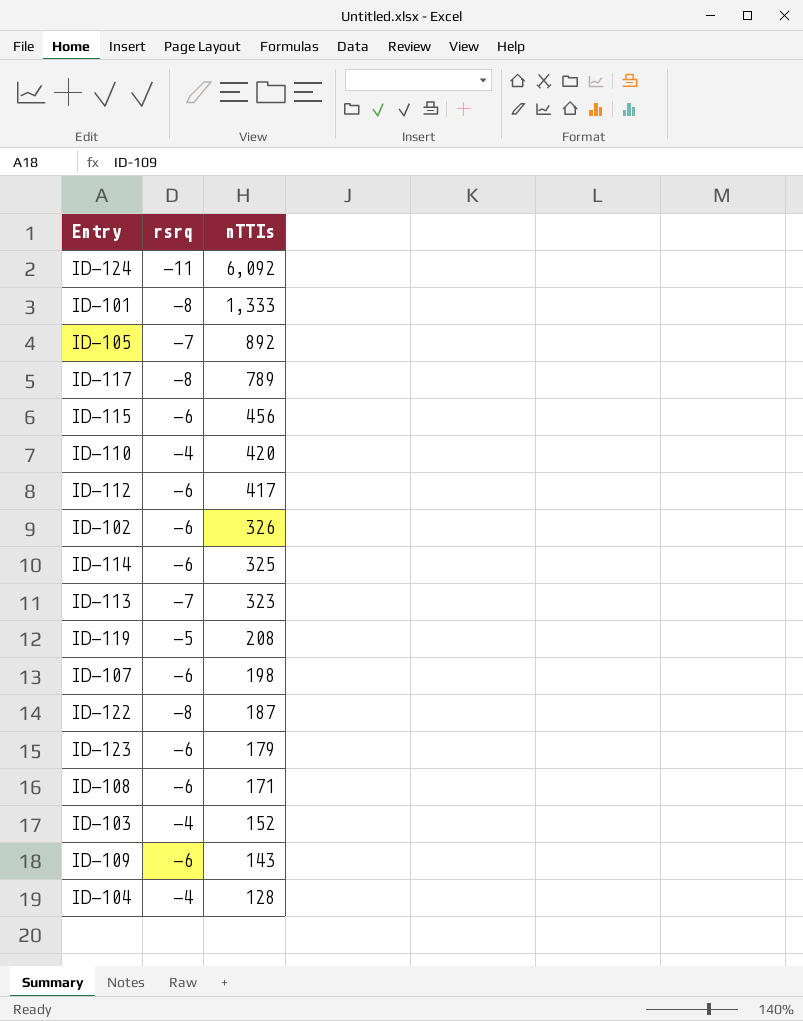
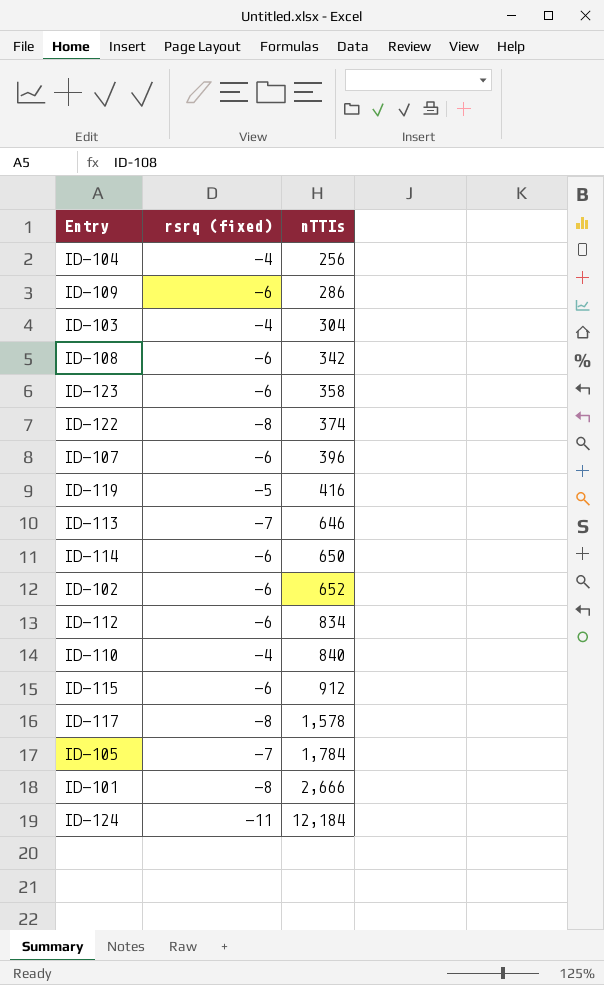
row order: nTTIs descending -> nTTIs ascending
column name: rsrq -> rsrq (fixed)
ID-104 | nTTIs: 128 -> 256
ID-109 | nTTIs: 143 -> 286
ID-103 | nTTIs: 152 -> 304
ID-108 | nTTIs: 171 -> 342
ID-123 | nTTIs: 179 -> 358
ID-122 | nTTIs: 187 -> 374
ID-107 | nTTIs: 198 -> 396
ID-119 | nTTIs: 208 -> 416
ID-113 | nTTIs: 323 -> 646
ID-114 | nTTIs: 325 -> 650
ID-102 | nTTIs: 326 -> 652
ID-112 | nTTIs: 417 -> 834
ID-110 | nTTIs: 420 -> 840
ID-115 | nTTIs: 456 -> 912
ID-117 | nTTIs: 789 -> 1,578
ID-105 | nTTIs: 892 -> 1,784
ID-101 | nTTIs: 1,333 -> 2,666
ID-124 | nTTIs: 6,092 -> 12,184

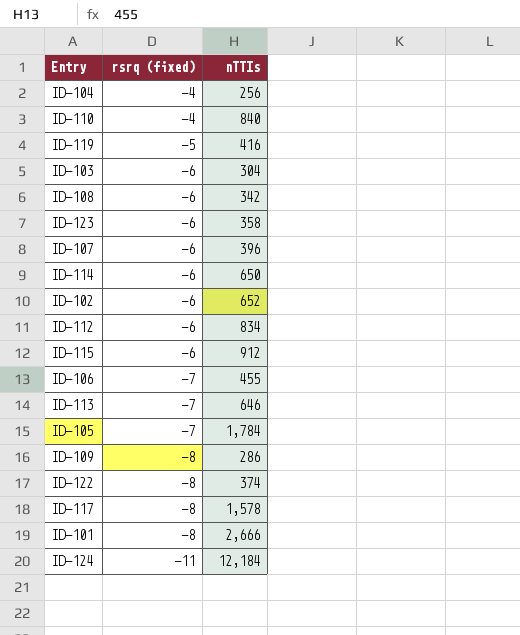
row order: nTTIs ascending -> rsrq (fixed) descending
ID-103 | rsrq (fixed): -4 -> -6
row ID-106: none -> -7 | 455
ID-109 | rsrq (fixed): -6 -> -8

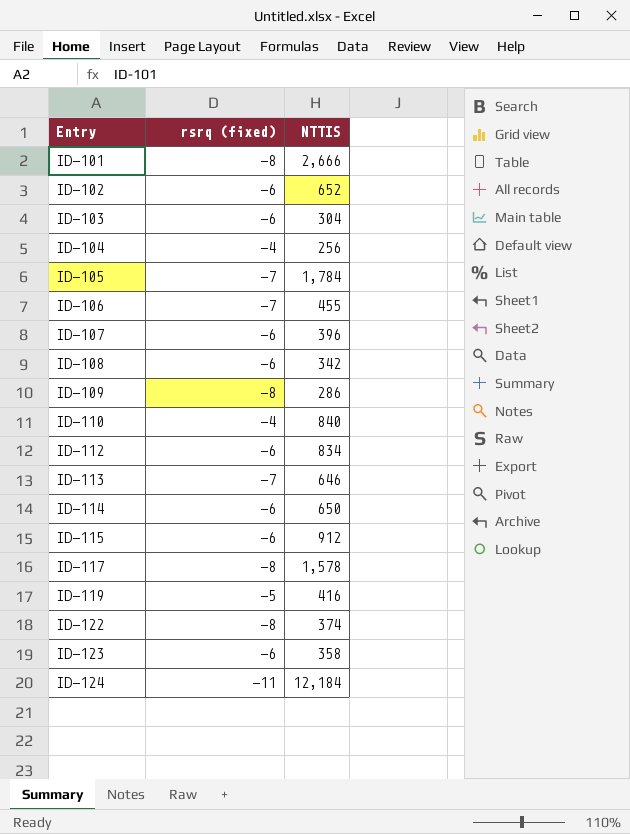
row order: rsrq (fixed) descending -> Entry ascending
column name: nTTIs -> NTTIS

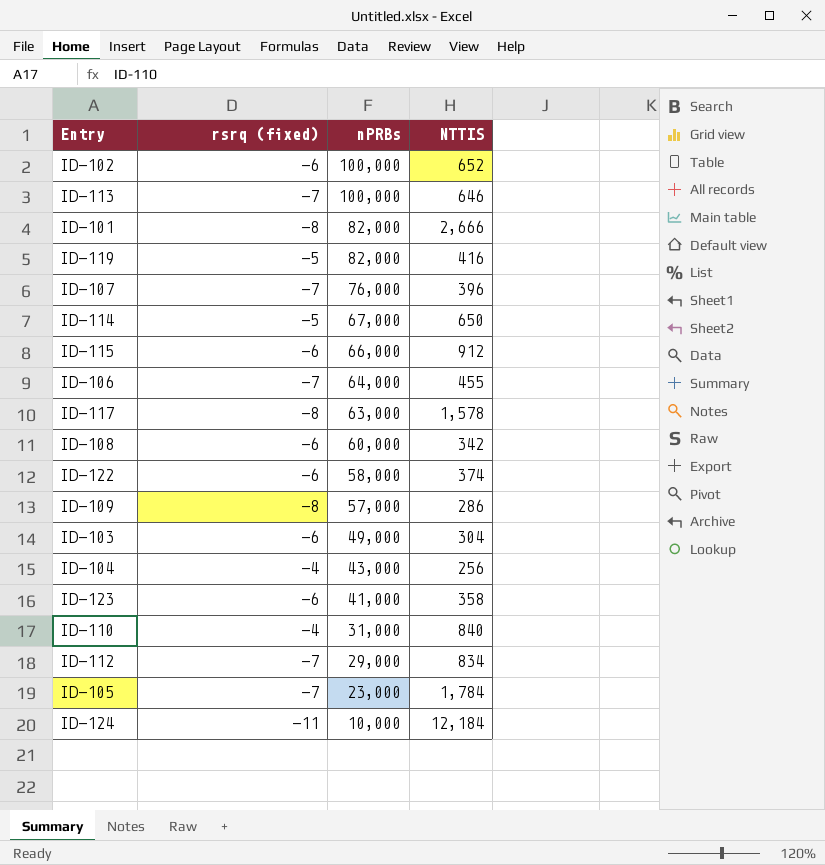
row order: Entry ascending -> nPRBs descending
column nPRBs | position: none -> 3
ID-107 | rsrq (fixed): -6 -> -7
ID-114 | rsrq (fixed): -6 -> -5
ID-122 | rsrq (fixed): -8 -> -6
ID-112 | rsrq (fixed): -6 -> -7

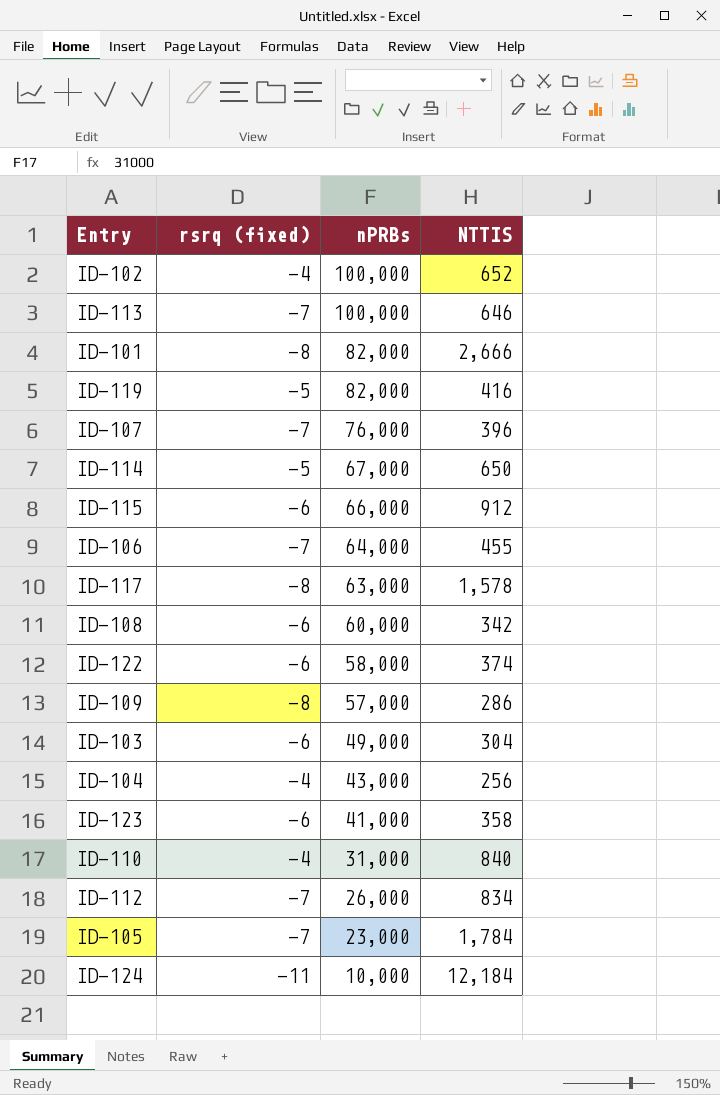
ID-102 | rsrq (fixed): -6 -> -4
ID-112 | nPRBs: 29,000 -> 26,000

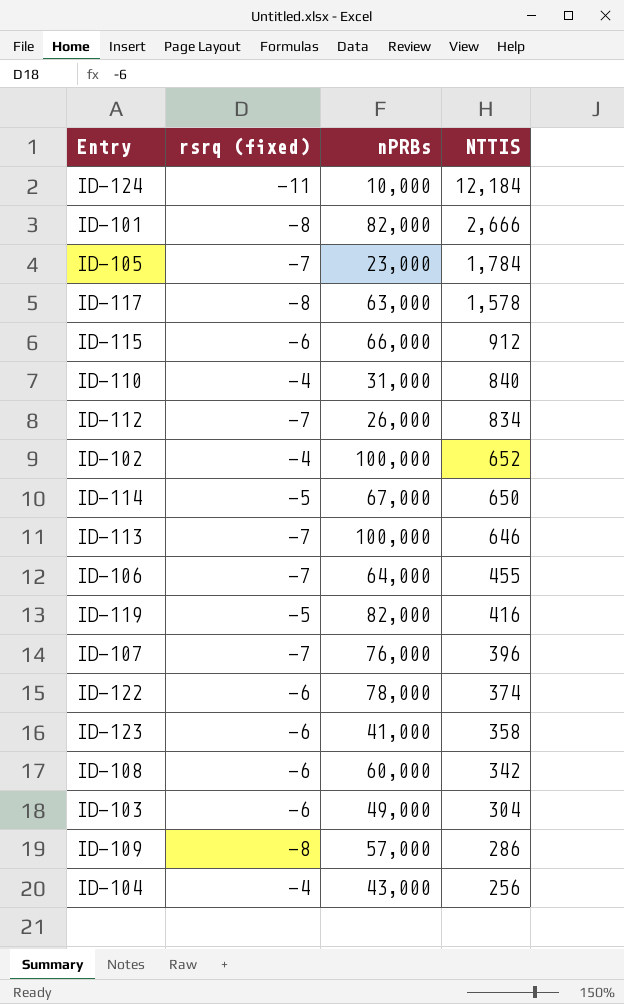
row order: nPRBs descending -> NTTIS descending
ID-122 | nPRBs: 58,000 -> 78,000

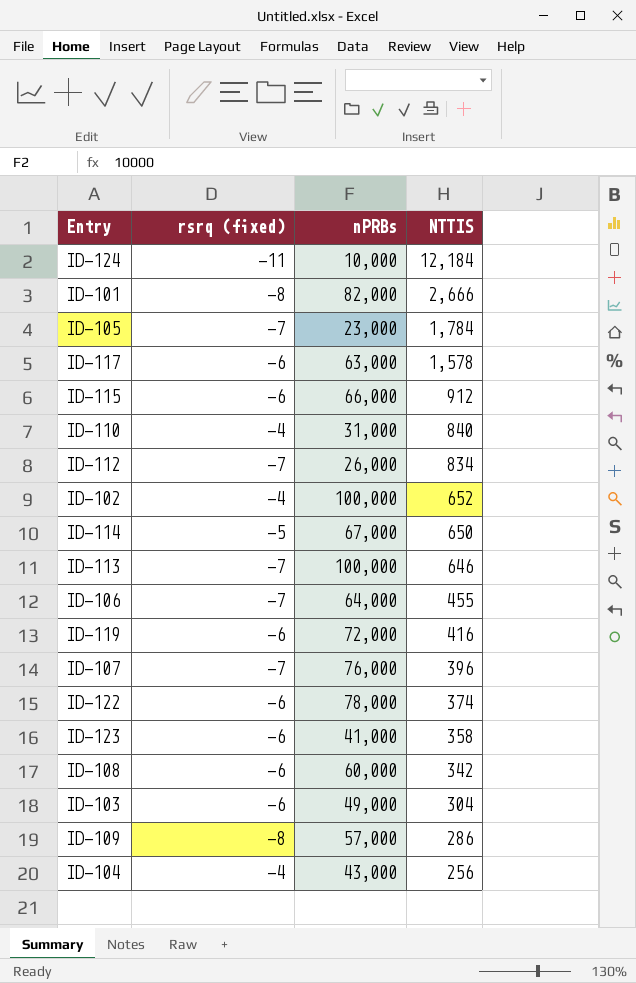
ID-117 | rsrq (fixed): -8 -> -6
ID-119 | rsrq (fixed): -5 -> -6
ID-119 | nPRBs: 82,000 -> 72,000

